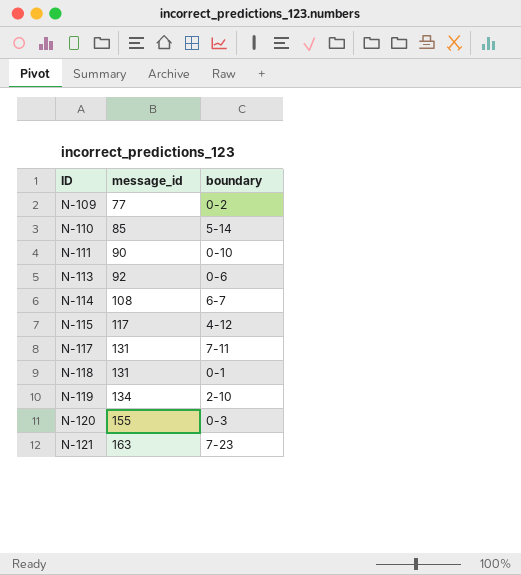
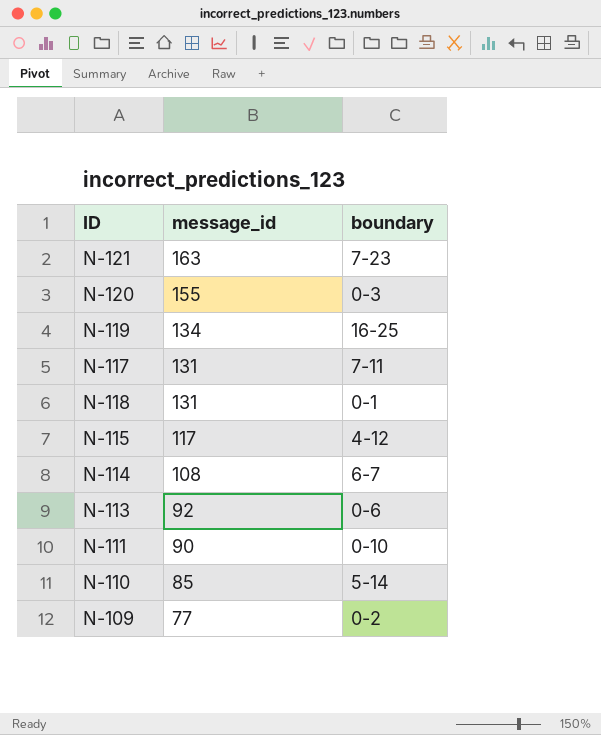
row order: ID ascending -> message_id descending
N-119 | boundary: 2-10 -> 16-25

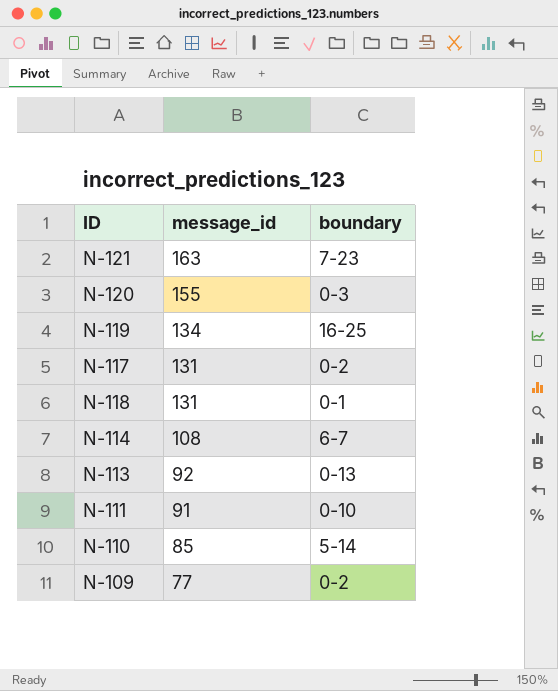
row N-115: 117 | 4-12 -> none
N-117 | boundary: 7-11 -> 0-2
N-113 | boundary: 0-6 -> 0-13
N-111 | message_id: 90 -> 91

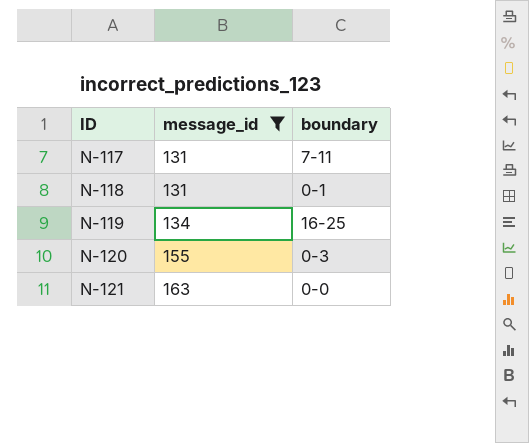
filter: none -> message_id >= 131
row order: message_id descending -> ID ascending
N-117 | boundary: 0-2 -> 7-11
N-121 | boundary: 7-23 -> 0-0

